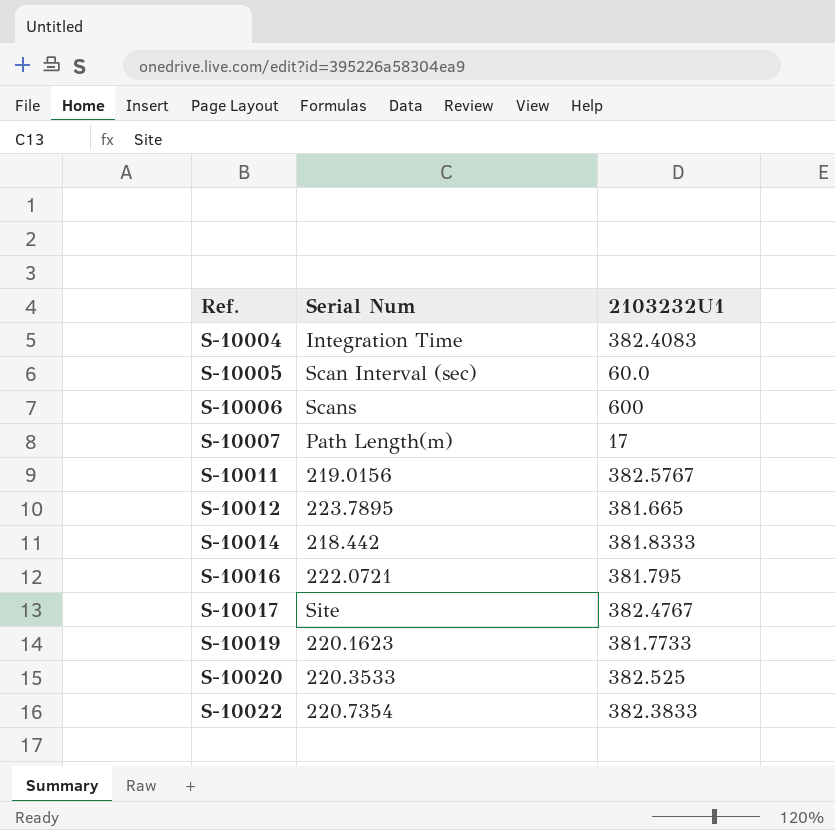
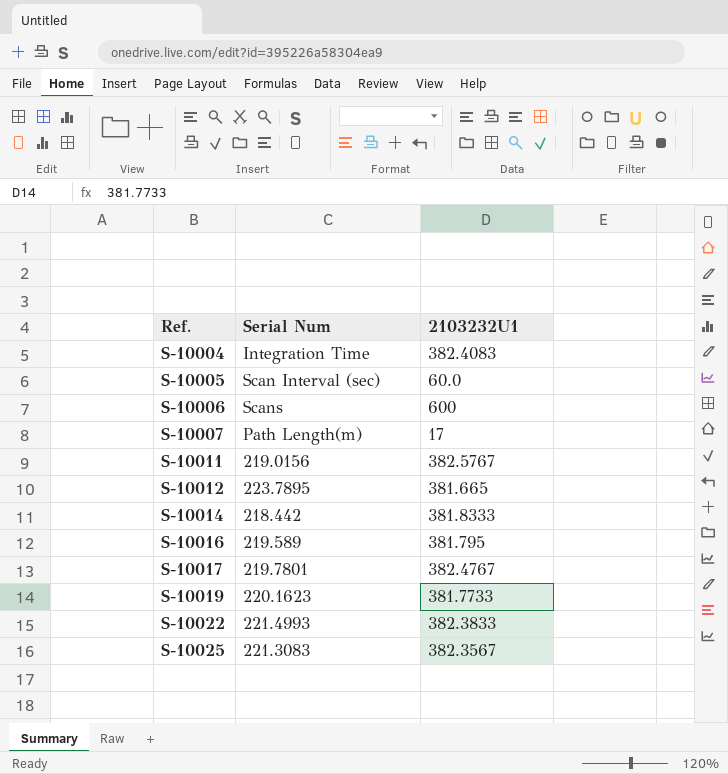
row S-10020: 220.3533 | 382.525 -> none
S-10016 | Serial Num: 222.0721 -> 219.589
S-10017 | Serial Num: Site -> 219.7801
S-10022 | Serial Num: 220.7354 -> 221.4993
row S-10025: none -> 221.3083 | 382.3567

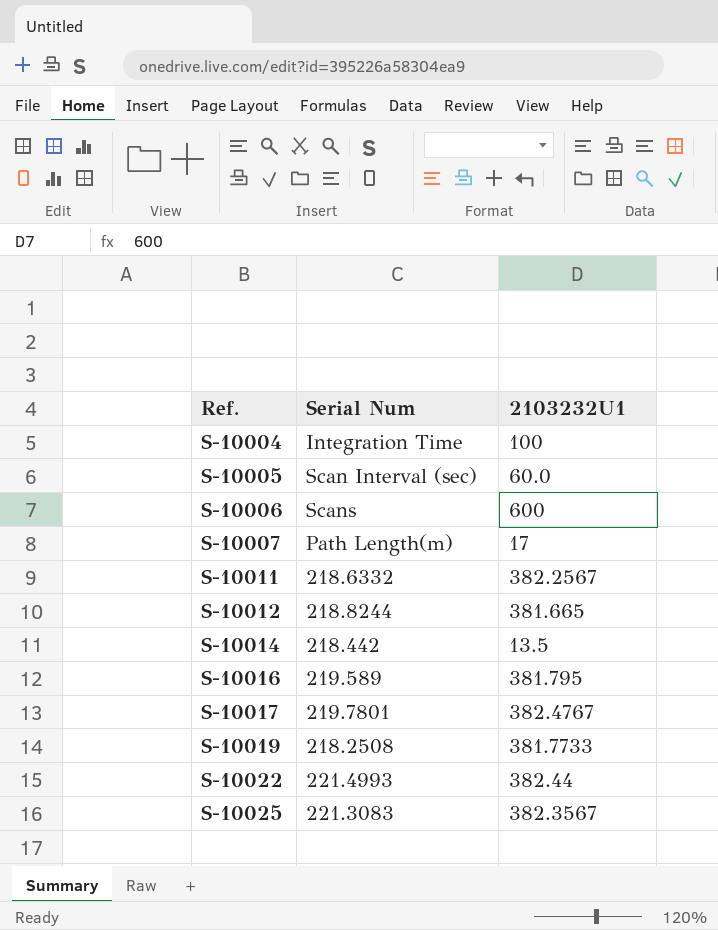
S-10004 | 2103232U1: 382.4083 -> 100
S-10011 | Serial Num: 219.0156 -> 218.6332
S-10011 | 2103232U1: 382.5767 -> 382.2567
S-10012 | Serial Num: 223.7895 -> 218.8244
S-10014 | 2103232U1: 381.8333 -> 13.5
S-10019 | Serial Num: 220.1623 -> 218.2508
S-10022 | 2103232U1: 382.3833 -> 382.44

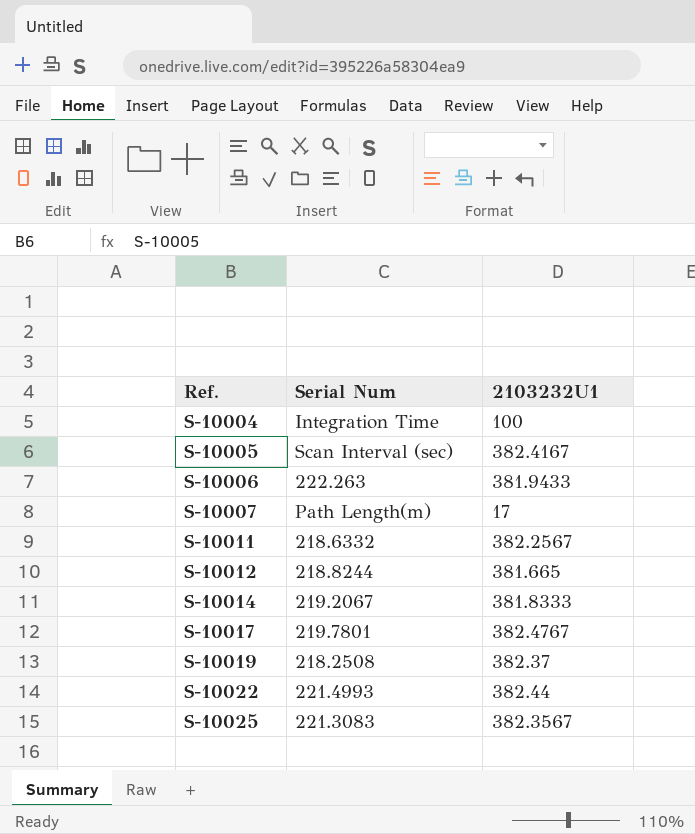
row S-10016: 219.589 | 381.795 -> none
S-10005 | 2103232U1: 60.0 -> 382.4167
S-10006 | Serial Num: Scans -> 222.263
S-10006 | 2103232U1: 600 -> 381.9433
S-10014 | Serial Num: 218.442 -> 219.2067
S-10014 | 2103232U1: 13.5 -> 381.8333
S-10019 | 2103232U1: 381.7733 -> 382.37

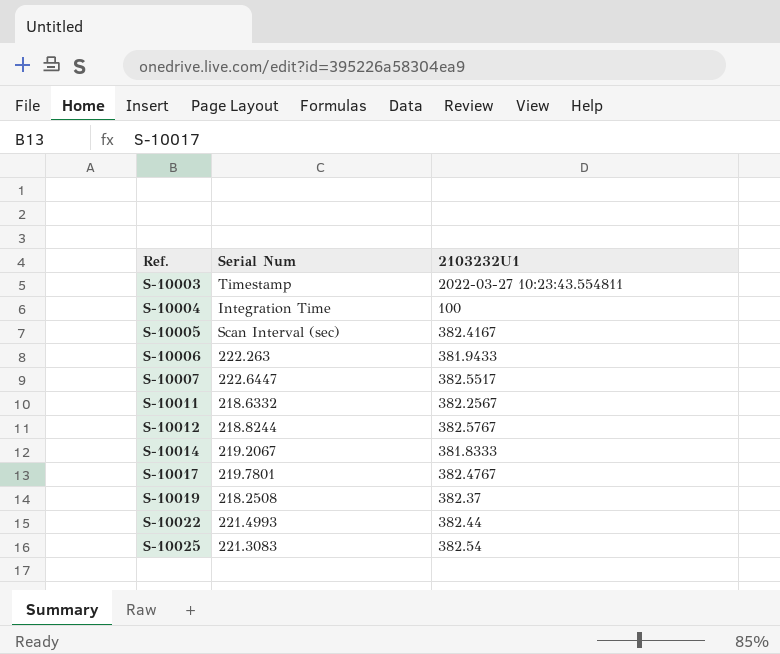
row S-10003: none -> Timestamp | 2022-03-27 10:23:43.554811
S-10007 | Serial Num: Path Length(m) -> 222.6447
S-10007 | 2103232U1: 17 -> 382.5517
S-10012 | 2103232U1: 381.665 -> 382.5767
S-10025 | 2103232U1: 382.3567 -> 382.54

